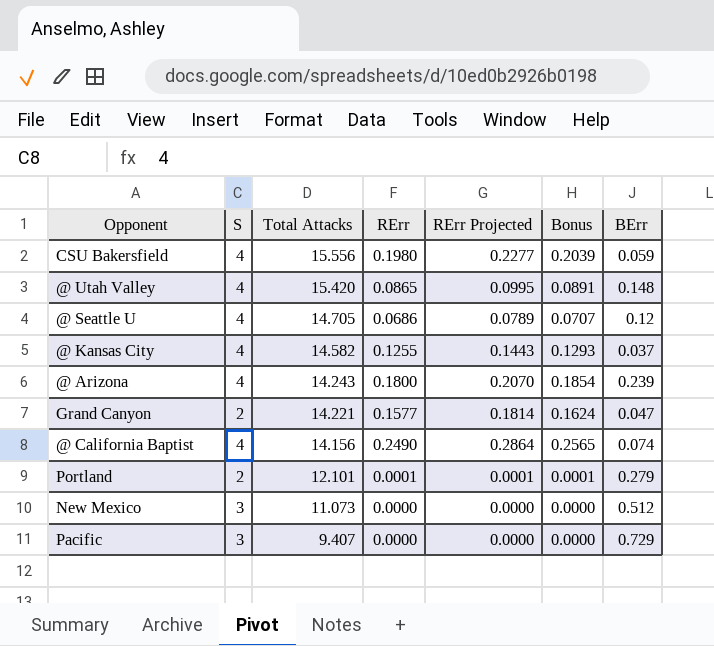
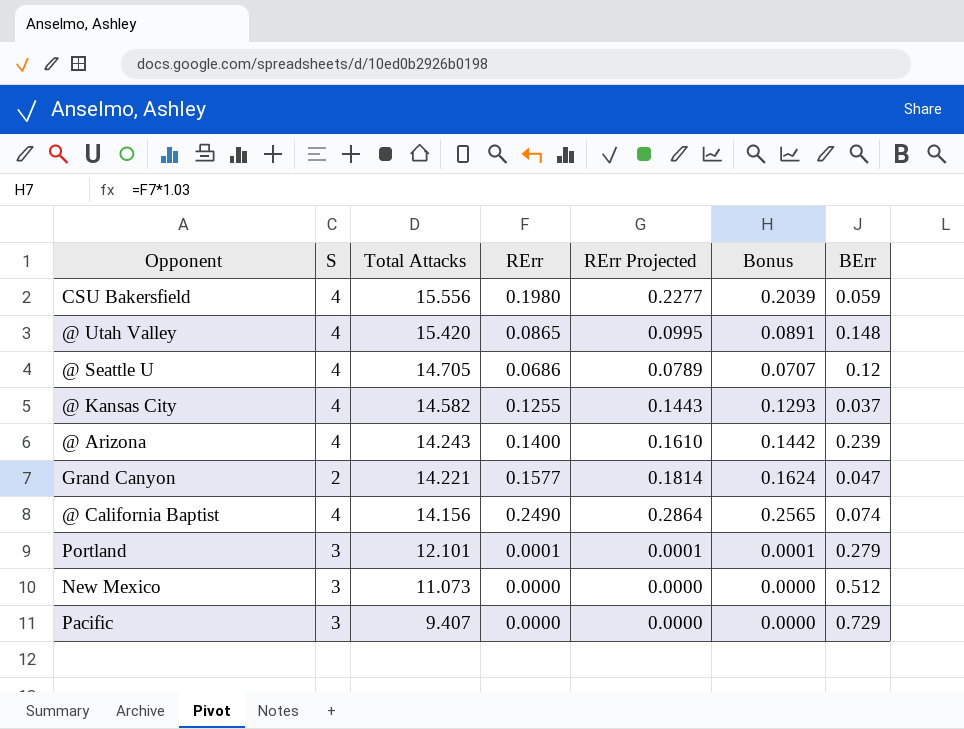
@ Arizona | RErr: 0.1800 -> 0.1400
@ Arizona | RErr Projected: 0.2070 -> 0.1610
@ Arizona | Bonus: 0.1854 -> 0.1442
Portland | S: 2 -> 3

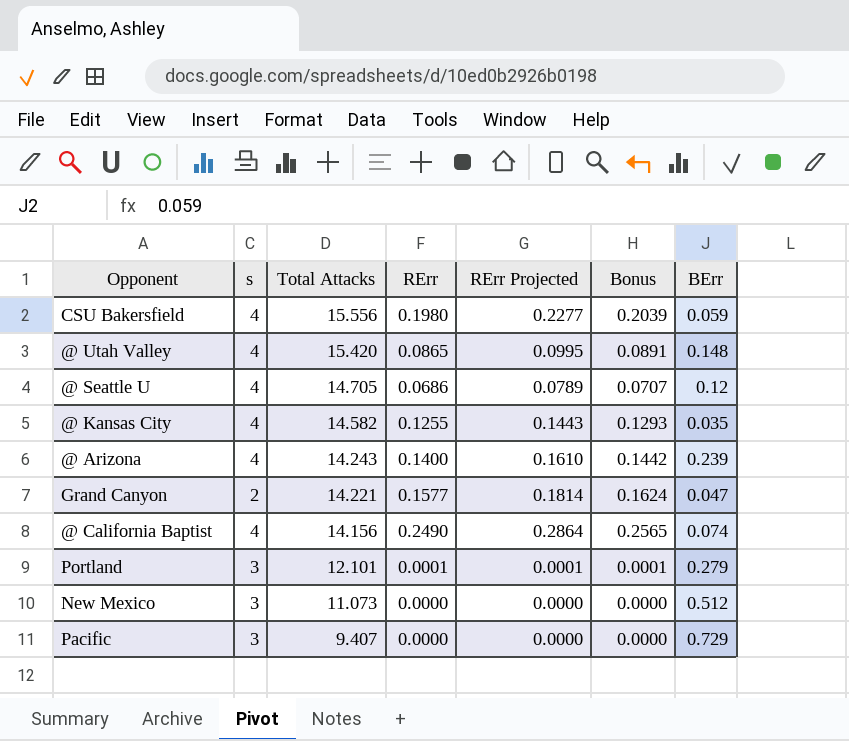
column name: S -> s
@ Kansas City | BErr: 0.037 -> 0.035

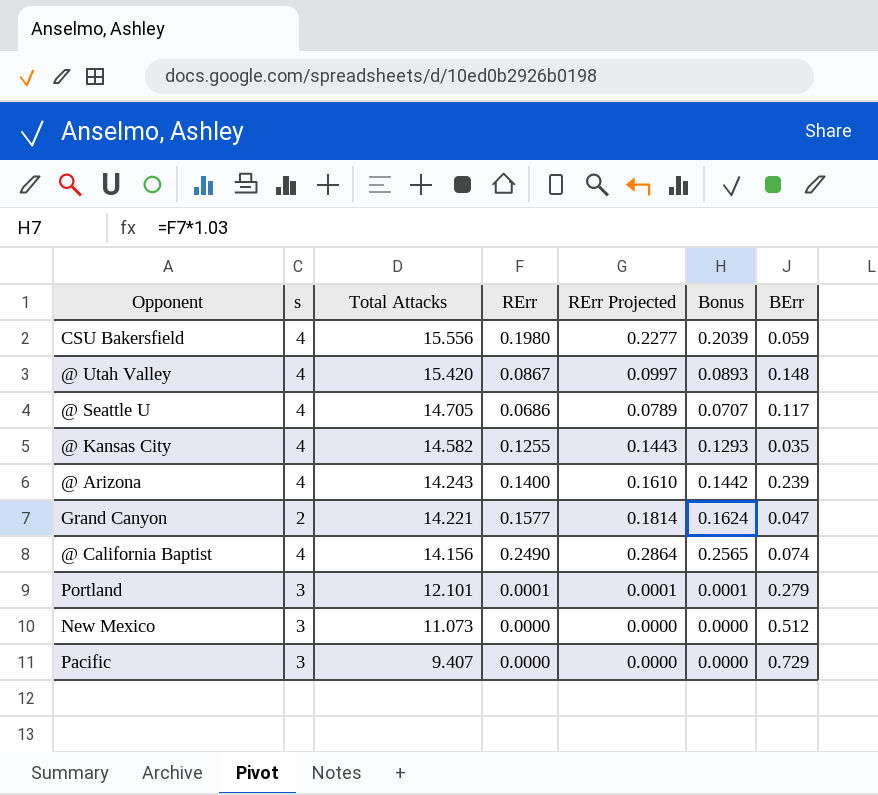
@ Utah Valley | RErr: 0.0865 -> 0.0867
@ Utah Valley | RErr Projected: 0.0995 -> 0.0997
@ Utah Valley | Bonus: 0.0891 -> 0.0893
@ Seattle U | BErr: 0.12 -> 0.117

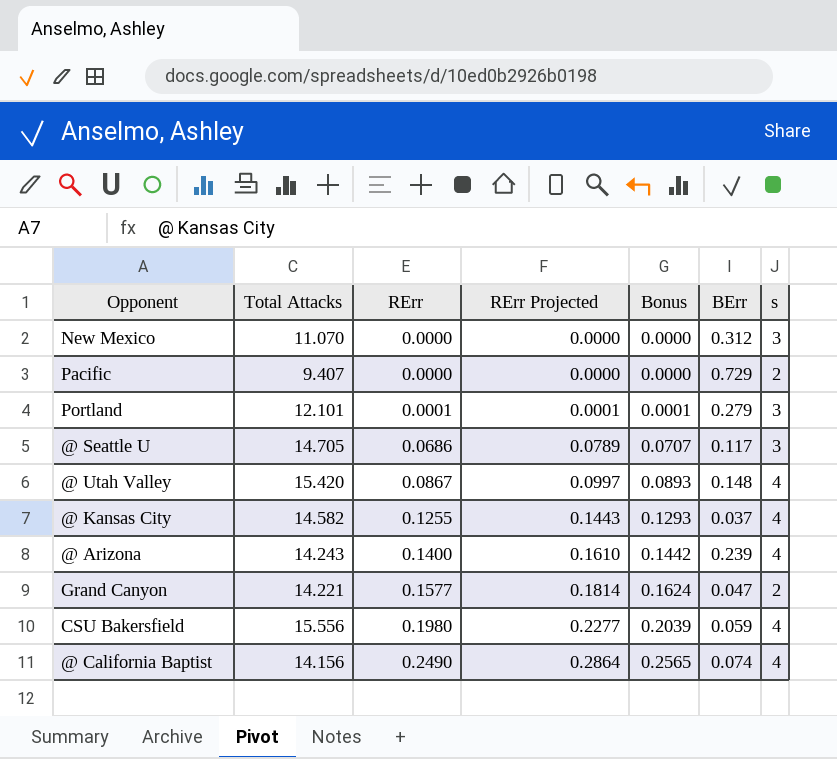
row order: Total Attacks descending -> RErr ascending
column s | position: 2 -> 7
New Mexico | Total Attacks: 11.073 -> 11.070
New Mexico | BErr: 0.512 -> 0.312
Pacific | s: 3 -> 2
@ Seattle U | s: 4 -> 3
@ Kansas City | BErr: 0.035 -> 0.037

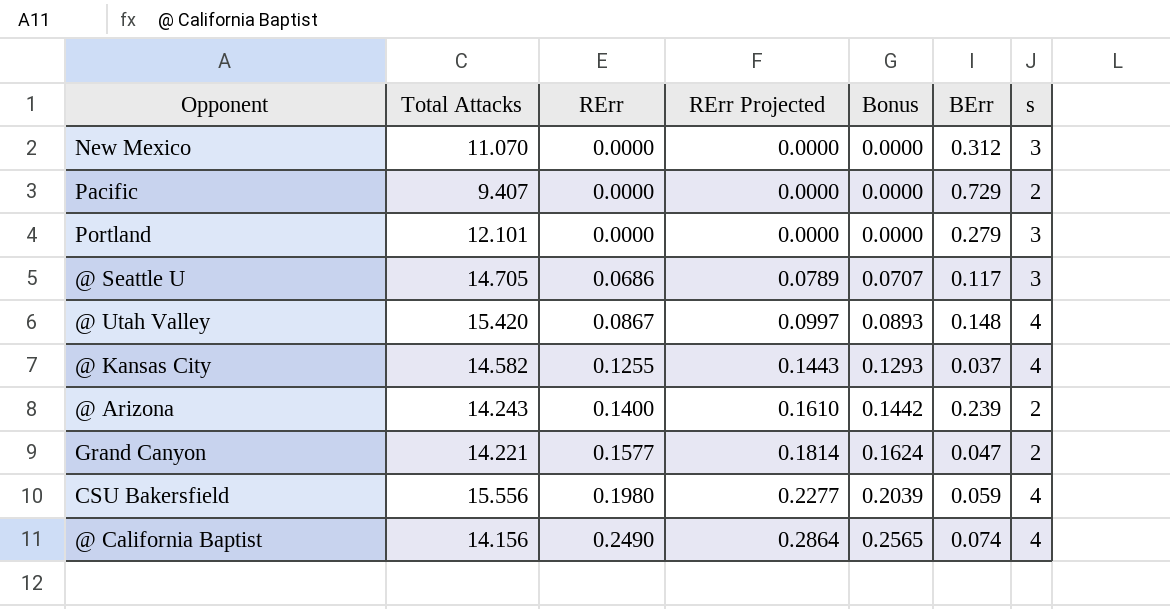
Portland | RErr: 0.0001 -> 0.0000
Portland | RErr Projected: 0.0001 -> 0.0000
Portland | Bonus: 0.0001 -> 0.0000
@ Arizona | s: 4 -> 2

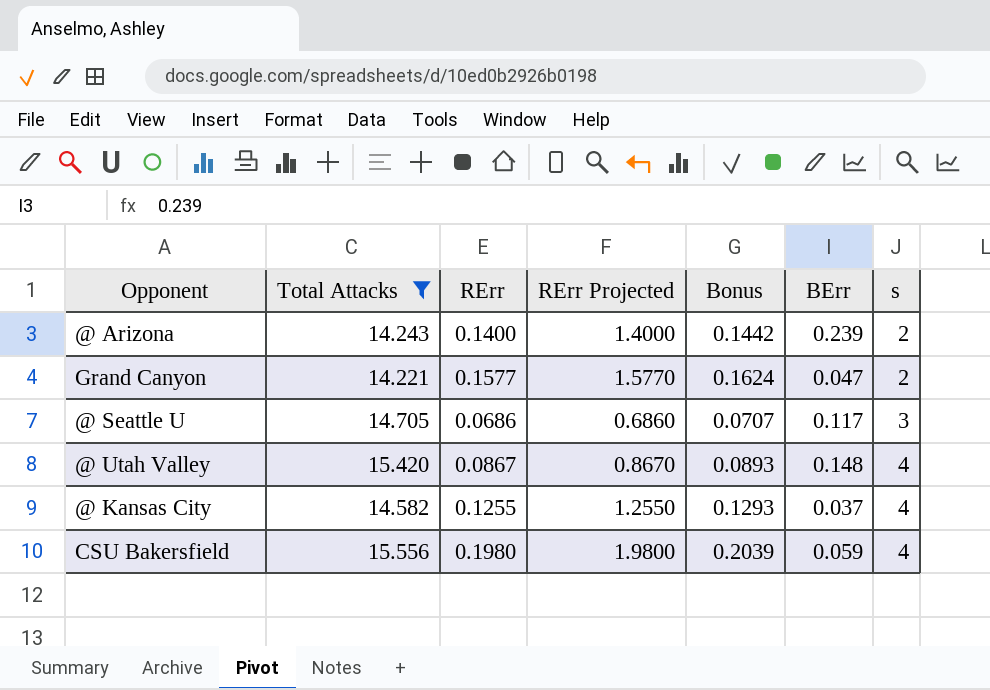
filter: none -> Total Attacks >= 14.221
row order: RErr ascending -> s ascending
column RErr Projected | formula: [RErr] * 1.15 -> [RErr] * 10

